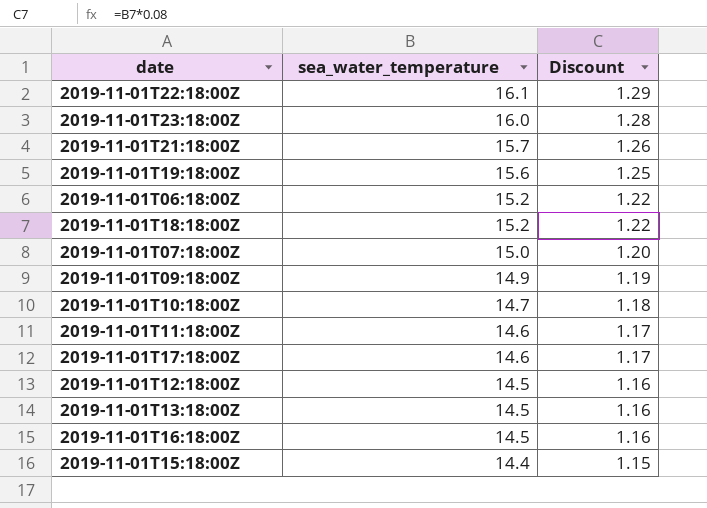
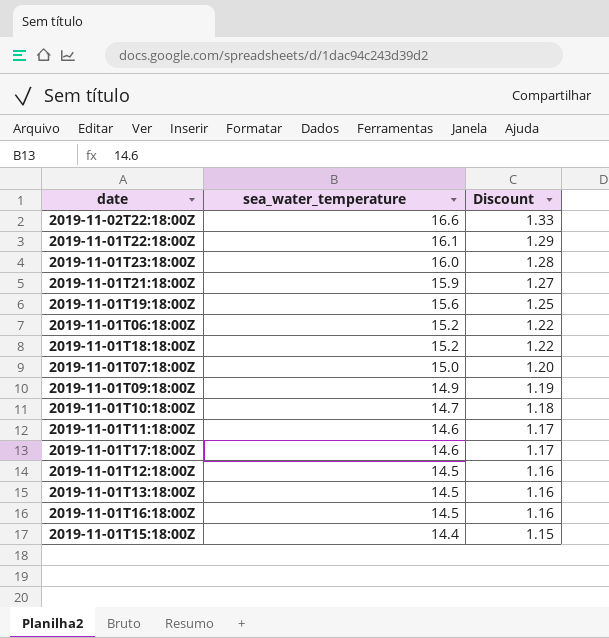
row 2019-11-02T22:18:00Z: none -> 16.6 | 1.33
2019-11-01T21:18:00Z | sea_water_temperature: 15.7 -> 15.9
2019-11-01T21:18:00Z | Discount: 1.26 -> 1.27

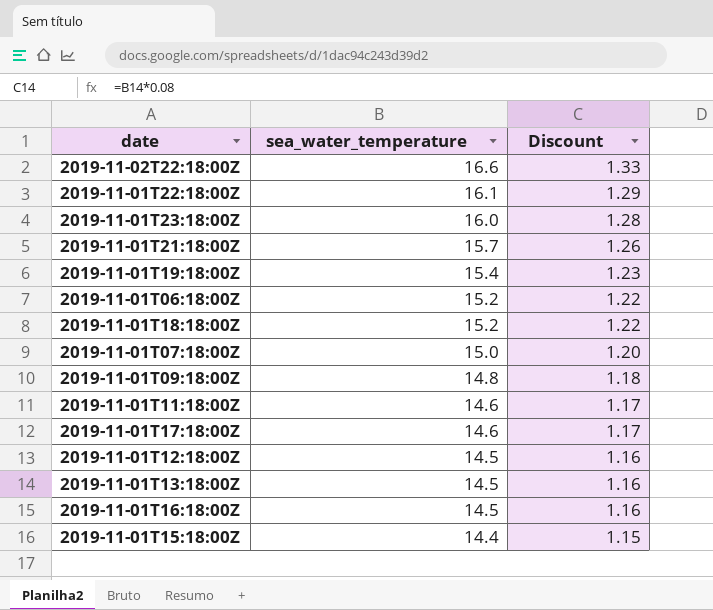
row 2019-11-01T10:18:00Z: 14.7 | 1.18 -> none
2019-11-01T21:18:00Z | sea_water_temperature: 15.9 -> 15.7
2019-11-01T21:18:00Z | Discount: 1.27 -> 1.26
2019-11-01T19:18:00Z | sea_water_temperature: 15.6 -> 15.4
2019-11-01T19:18:00Z | Discount: 1.25 -> 1.23
2019-11-01T09:18:00Z | sea_water_temperature: 14.9 -> 14.8
2019-11-01T09:18:00Z | Discount: 1.19 -> 1.18

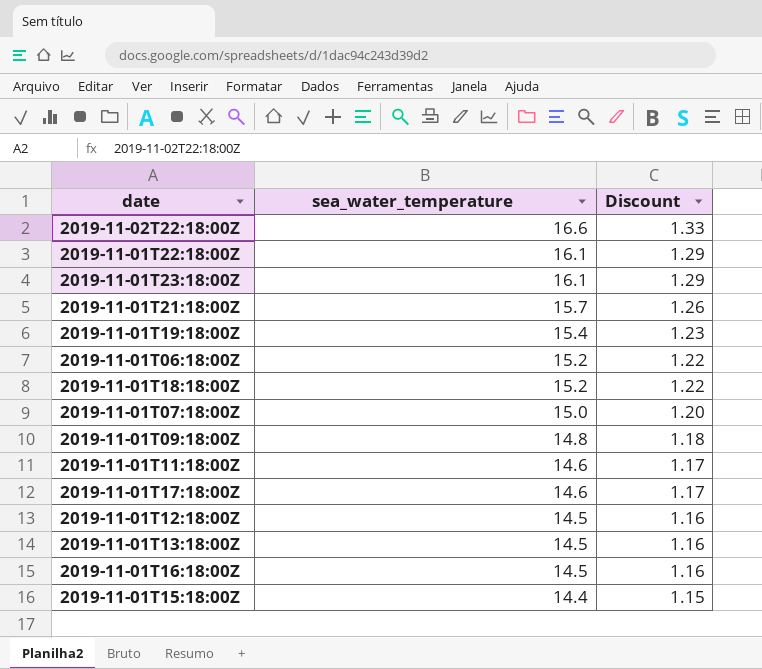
2019-11-01T23:18:00Z | sea_water_temperature: 16.0 -> 16.1
2019-11-01T23:18:00Z | Discount: 1.28 -> 1.29

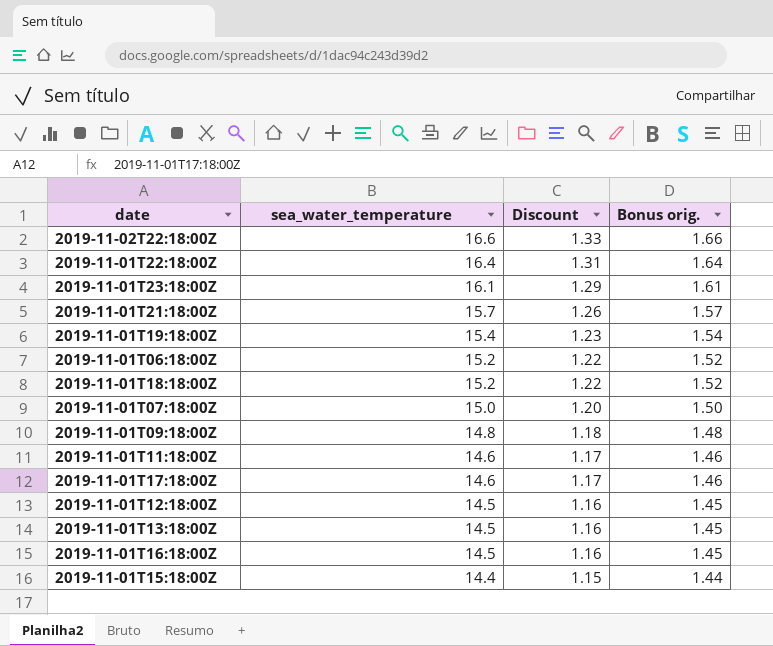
column Bonus orig. | formula: none -> [sea_water_temperature] * 0.1
2019-11-01T22:18:00Z | sea_water_temperature: 16.1 -> 16.4
2019-11-01T22:18:00Z | Discount: 1.29 -> 1.31

